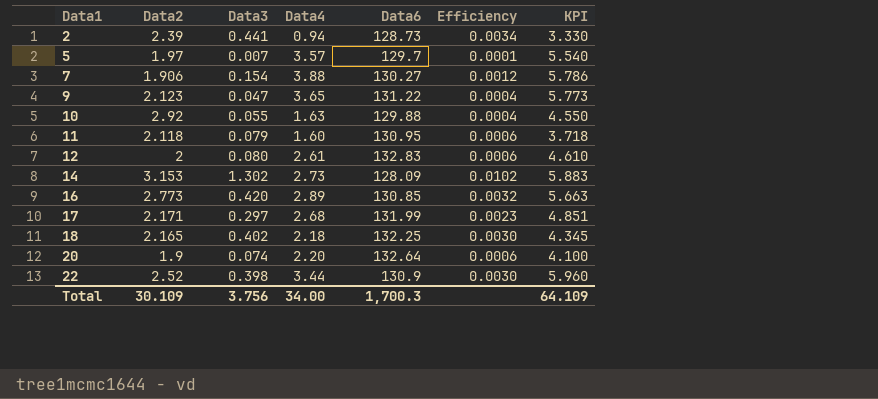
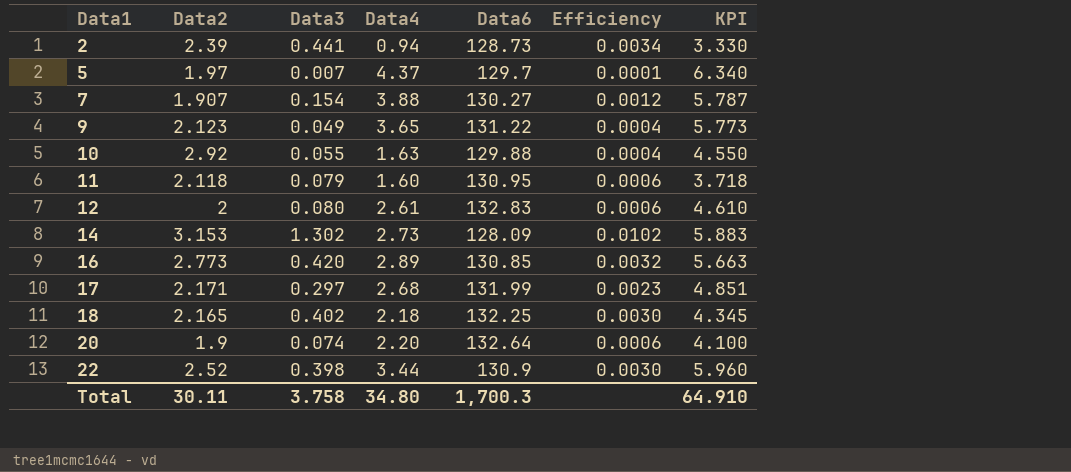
5 | Data4: 3.57 -> 4.37
5 | KPI: 5.540 -> 6.340
7 | Data2: 1.906 -> 1.907
7 | KPI: 5.786 -> 5.787
9 | Data3: 0.047 -> 0.049
Total | Data2: 30.109 -> 30.11
Total | Data3: 3.756 -> 3.758
Total | Data4: 34.00 -> 34.80
Total | KPI: 64.109 -> 64.910

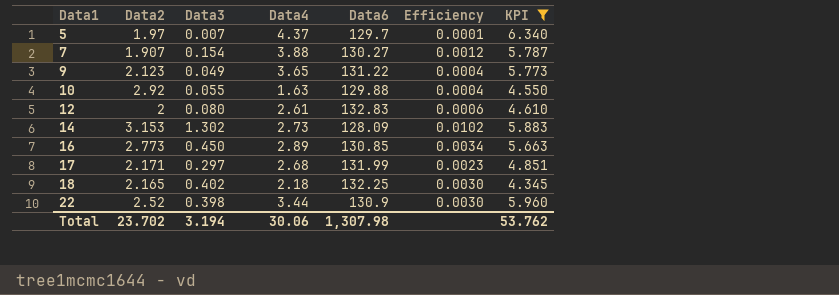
filter: none -> KPI >= 4.345
16 | Data3: 0.420 -> 0.450
16 | Efficiency: 0.0032 -> 0.0034
Total | Data2: 30.11 -> 23.702
Total | Data3: 3.758 -> 3.194
Total | Data4: 34.80 -> 30.06
Total | Data6: 1,700.3 -> 1,307.98
Total | KPI: 64.910 -> 53.762

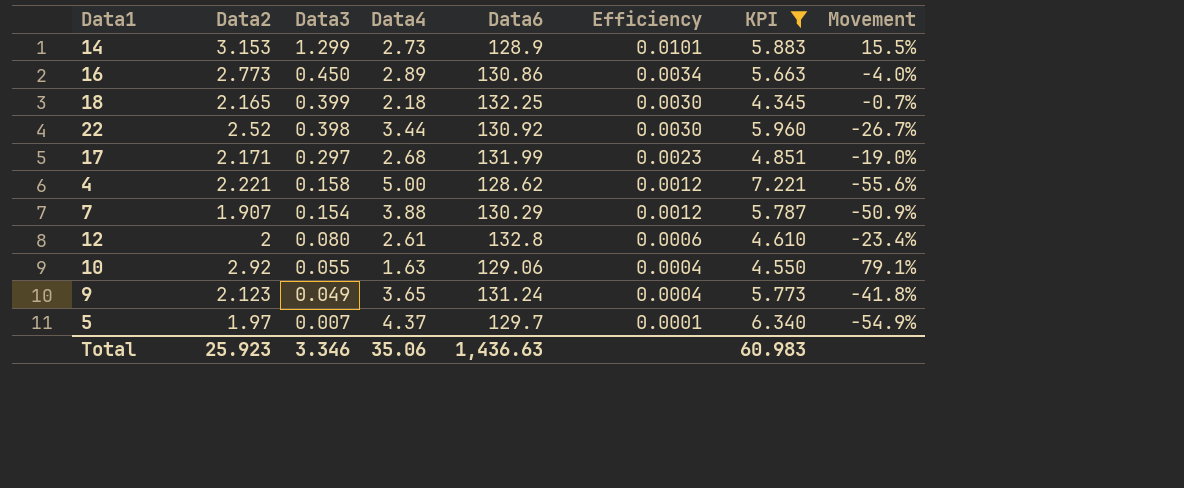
row order: Data1 ascending -> Data3 descending
column Movement | formula: none -> ([Data2] - [Data4]) / [Data4]
14 | Data3: 1.302 -> 1.299
14 | Data6: 128.09 -> 128.9
14 | Efficiency: 0.0102 -> 0.0101
16 | Data6: 130.85 -> 130.86
18 | Data3: 0.402 -> 0.399
22 | Data6: 130.9 -> 130.92
row 4: none -> 2.221 | 0.158 | 5.00 | 128.62 | 0.0012 | 7.221 | -55.6%
7 | Data6: 130.27 -> 130.29
12 | Data6: 132.83 -> 132.8
10 | Data6: 129.88 -> 129.06
9 | Data6: 131.22 -> 131.24
Total | Data2: 23.702 -> 25.923
Total | Data3: 3.194 -> 3.346
Total | Data4: 30.06 -> 35.06
Total | Data6: 1,307.98 -> 1,436.63
Total | KPI: 53.762 -> 60.983

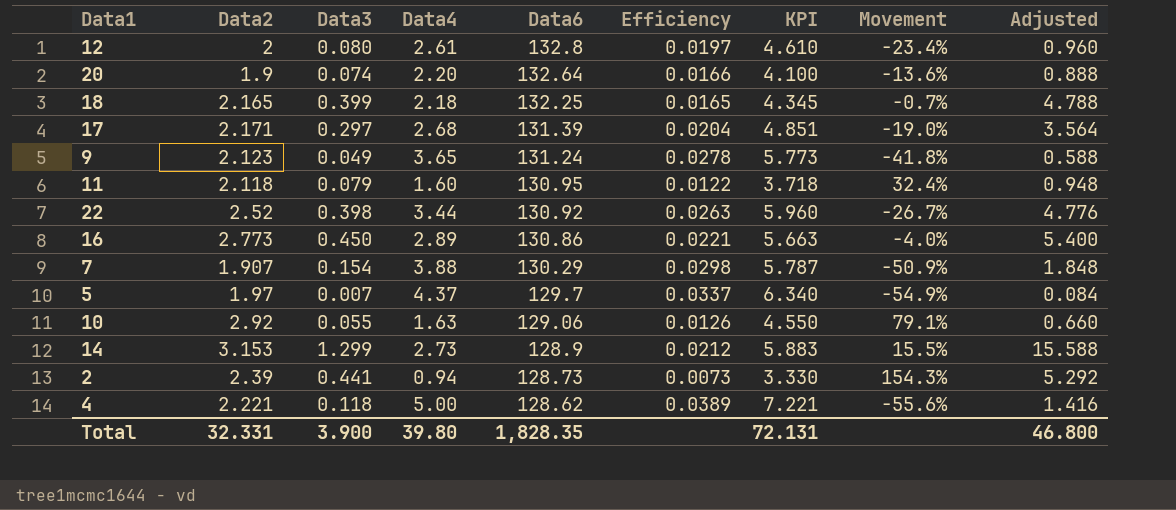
filter: KPI >= 4.345 -> none
row order: Data3 descending -> Data6 descending
column Efficiency | formula: [Data3] / [Data6] -> [Data4] / [Data6]
column Adjusted | formula: none -> [Data3] * 12
17 | Data6: 131.99 -> 131.39
4 | Data3: 0.158 -> 0.118
Total | Data2: 25.923 -> 32.331
Total | Data3: 3.346 -> 3.900
Total | Data4: 35.06 -> 39.80
Total | Data6: 1,436.63 -> 1,828.35
Total | KPI: 60.983 -> 72.131

